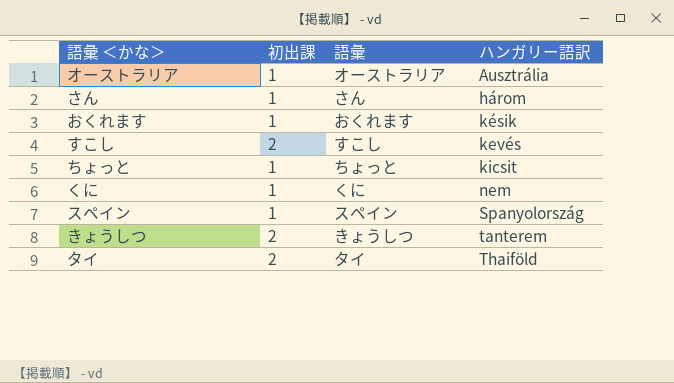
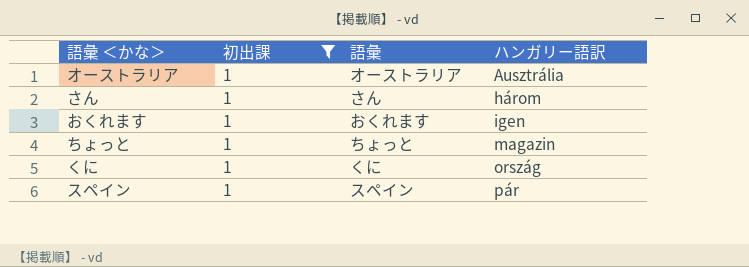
filter: none -> 初出課 = 1
おくれます | ハンガリー語訳: késik -> igen
ちょっと | ハンガリー語訳: kicsit -> magazin
くに | ハンガリー語訳: nem -> ország
スペイン | ハンガリー語訳: Spanyolország -> pár

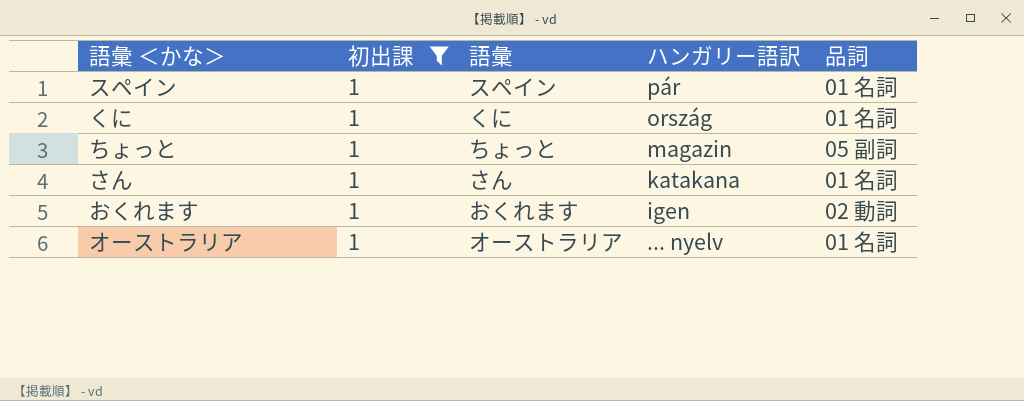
row order: ハンガリー語訳 ascending -> ハンガリー語訳 descending
column 品詞 | position: none -> 5
さん | ハンガリー語訳: három -> katakana
オーストラリア | ハンガリー語訳: Ausztrália -> ... nyelv

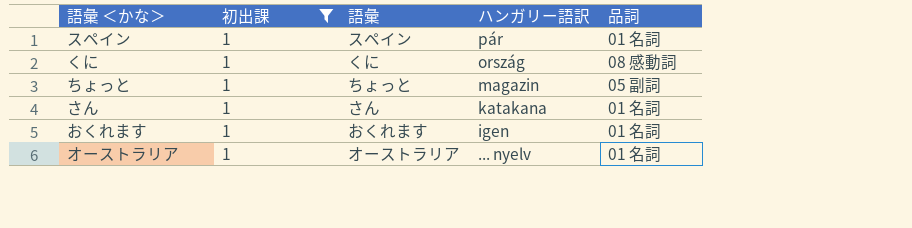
くに | 品詞: 01 名詞 -> 08 感動詞
おくれます | 品詞: 02 動詞 -> 01 名詞

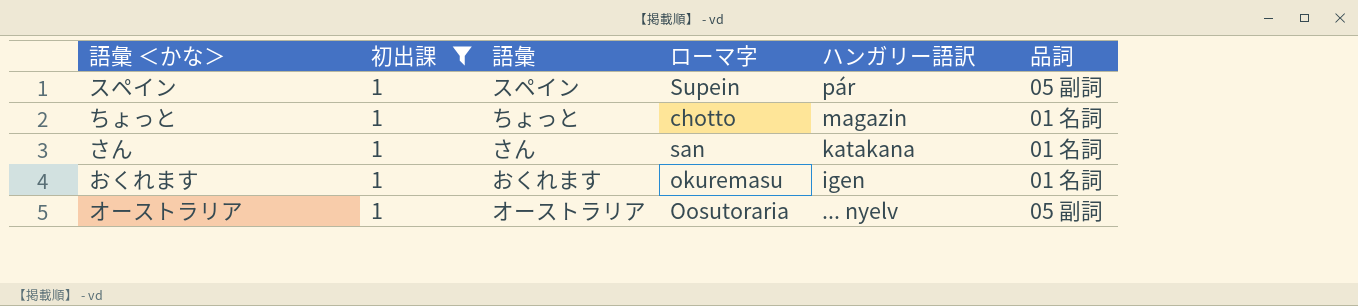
column ローマ字 | position: none -> 4
row くに: 1 | くに | ország | 08 感動詞 -> none
スペイン | 品詞: 01 名詞 -> 05 副詞
ちょっと | 品詞: 05 副詞 -> 01 名詞
オーストラリア | 品詞: 01 名詞 -> 05 副詞

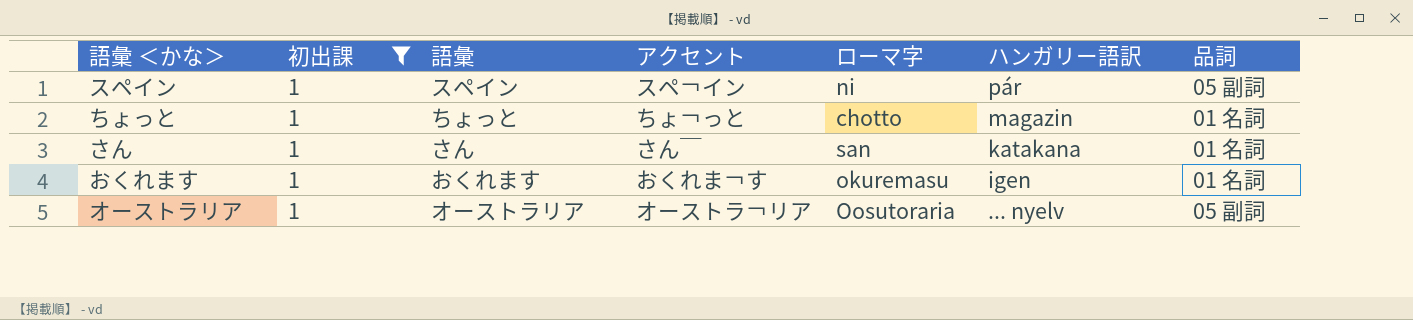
column アクセント | position: none -> 4
スペイン | ローマ字: Supein -> ni

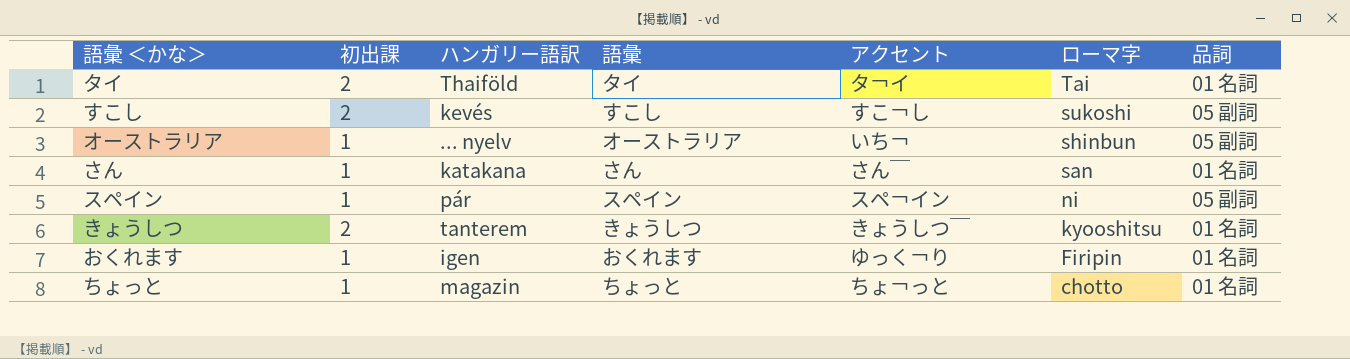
filter: 初出課 = 1 -> none
row order: ハンガリー語訳 descending -> ローマ字 descending
column ハンガリー語訳 | position: 6 -> 3
オーストラリア | アクセント: オーストラ￢リア -> いち￢
オーストラリア | ローマ字: Oosutoraria -> shinbun
おくれます | アクセント: おくれま￢す -> ゆっく￢り
おくれます | ローマ字: okuremasu -> Firipin

